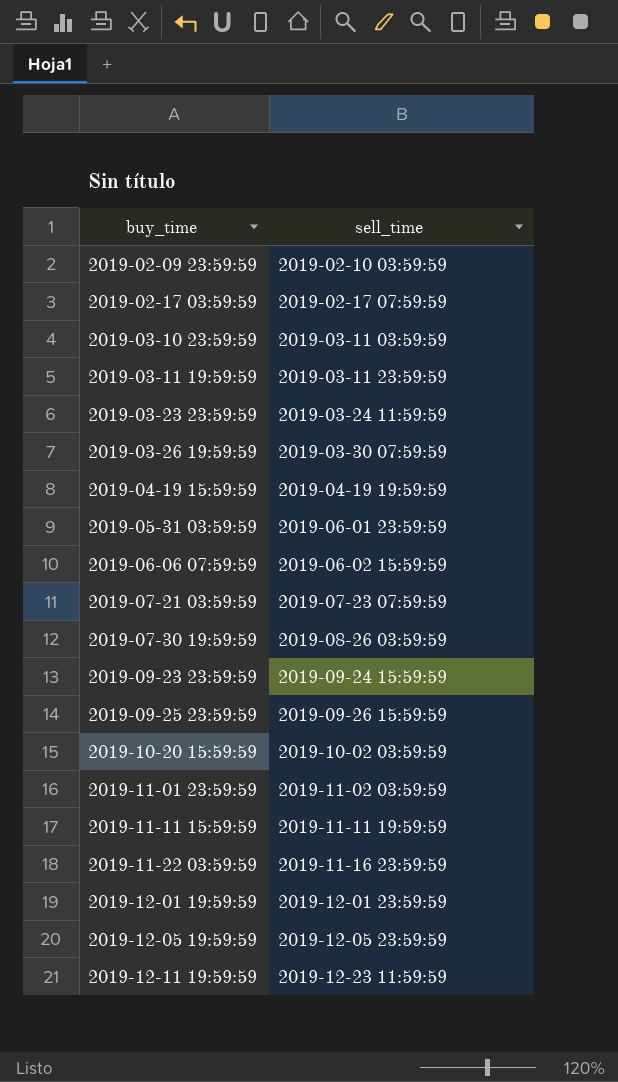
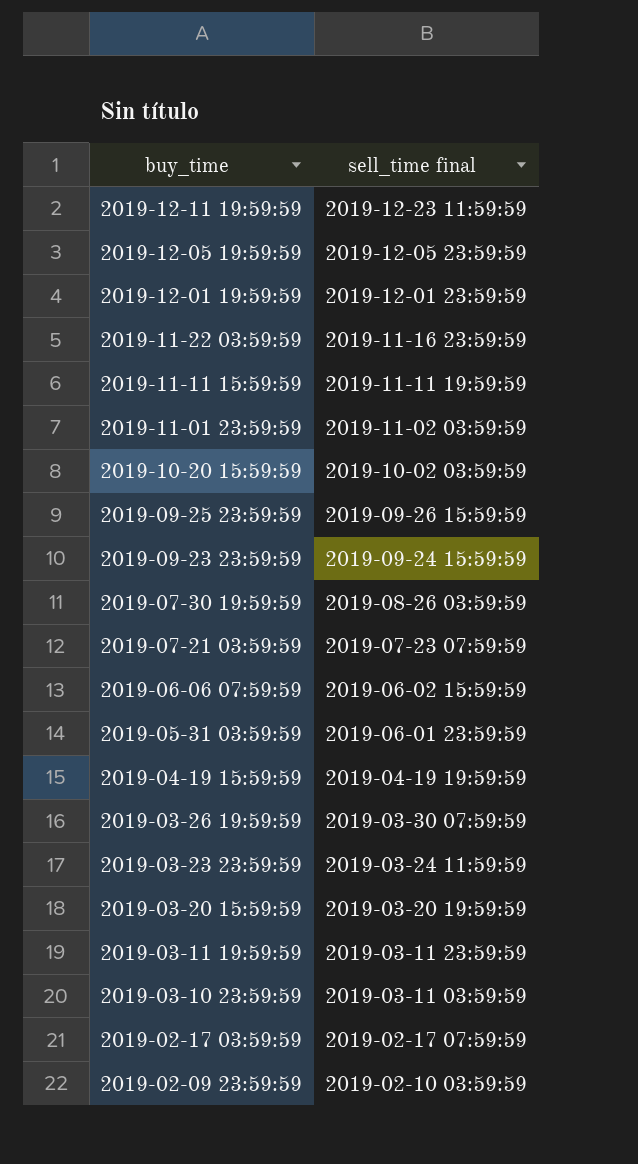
row order: buy_time ascending -> buy_time descending
column name: sell_time -> sell_time final
row 2019-03-20 15:59:59: none -> 2019-03-20 19:59:59

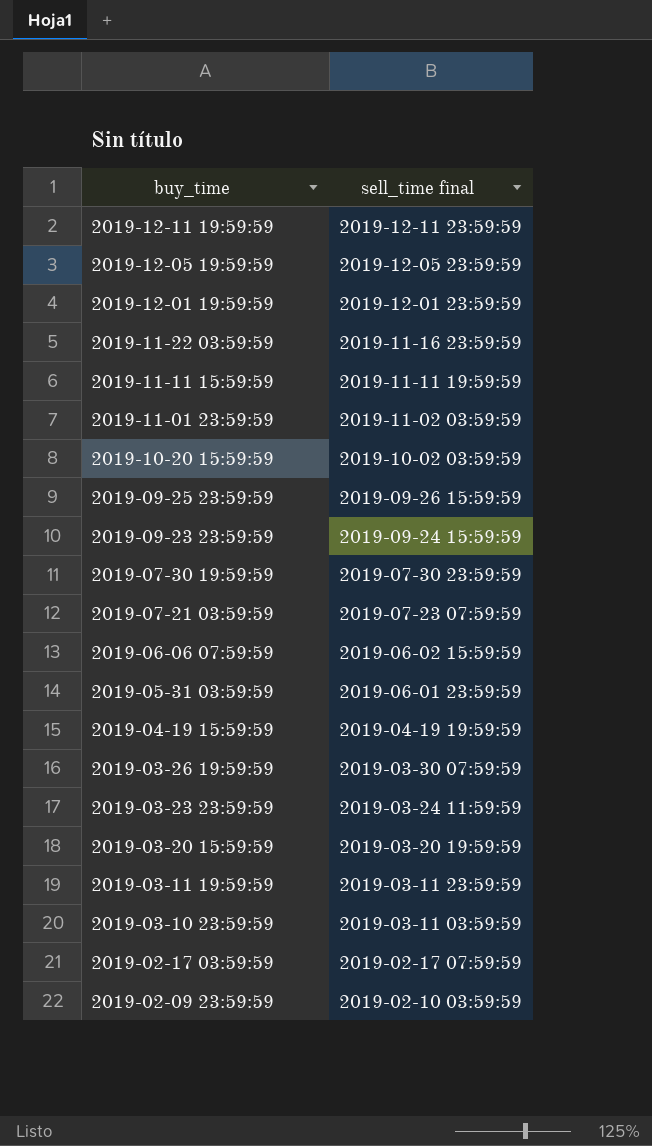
2019-12-11 19:59:59 | sell_time final: 2019-12-23 11:59:59 -> 2019-12-11 23:59:59
2019-07-30 19:59:59 | sell_time final: 2019-08-26 03:59:59 -> 2019-07-30 23:59:59

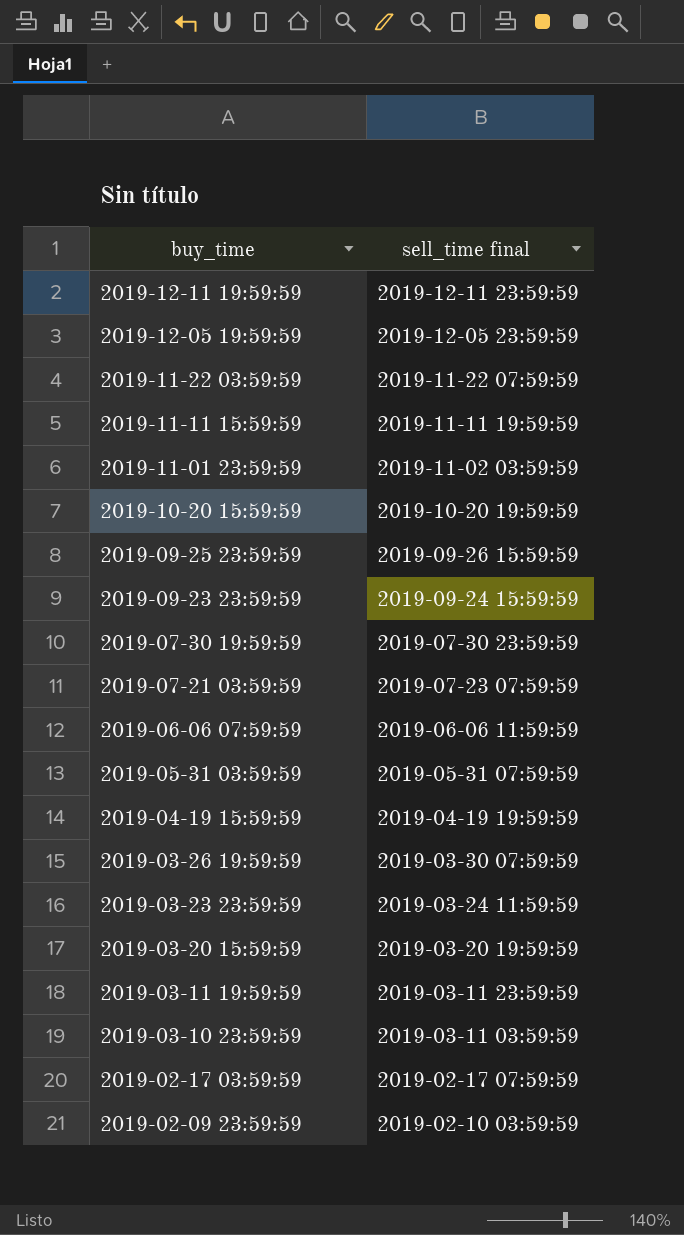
row 2019-12-01 19:59:59: 2019-12-01 23:59:59 -> none
2019-11-22 03:59:59 | sell_time final: 2019-11-16 23:59:59 -> 2019-11-22 07:59:59
2019-10-20 15:59:59 | sell_time final: 2019-10-02 03:59:59 -> 2019-10-20 19:59:59
2019-06-06 07:59:59 | sell_time final: 2019-06-02 15:59:59 -> 2019-06-06 11:59:59
2019-05-31 03:59:59 | sell_time final: 2019-06-01 23:59:59 -> 2019-05-31 07:59:59

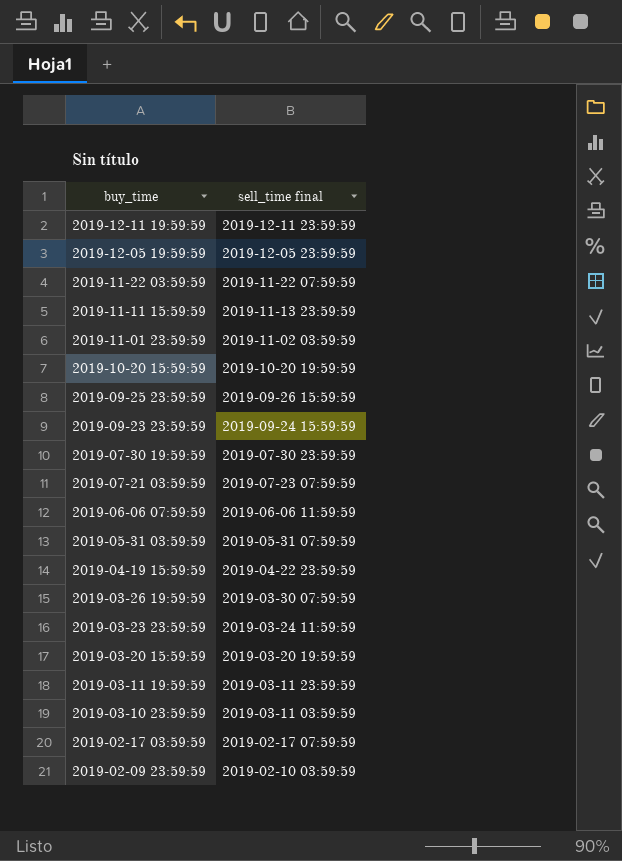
2019-11-11 15:59:59 | sell_time final: 2019-11-11 19:59:59 -> 2019-11-13 23:59:59
2019-04-19 15:59:59 | sell_time final: 2019-04-19 19:59:59 -> 2019-04-22 23:59:59

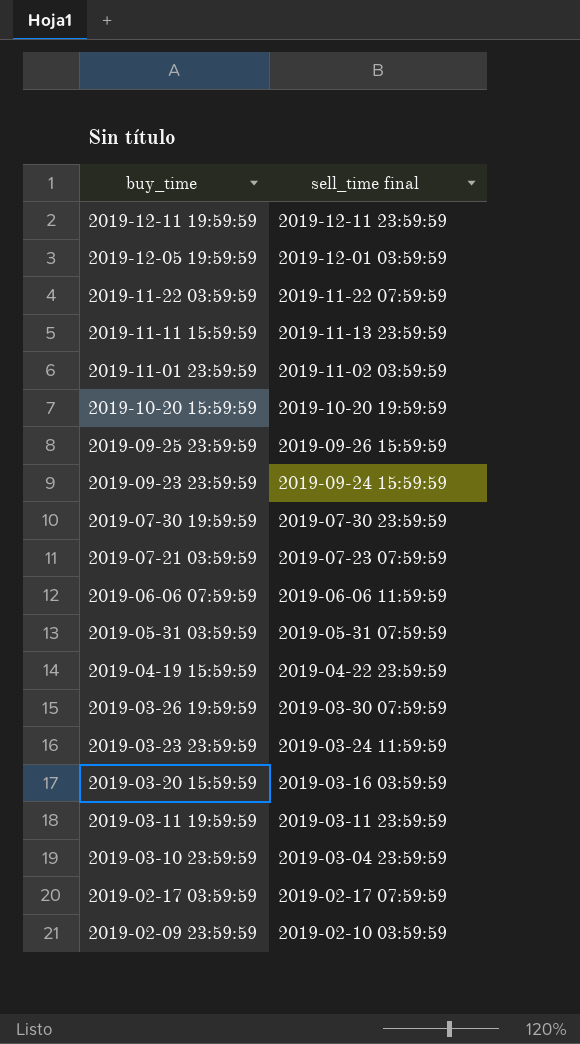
2019-12-05 19:59:59 | sell_time final: 2019-12-05 23:59:59 -> 2019-12-01 03:59:59
2019-03-20 15:59:59 | sell_time final: 2019-03-20 19:59:59 -> 2019-03-16 03:59:59
2019-03-10 23:59:59 | sell_time final: 2019-03-11 03:59:59 -> 2019-03-04 23:59:59

